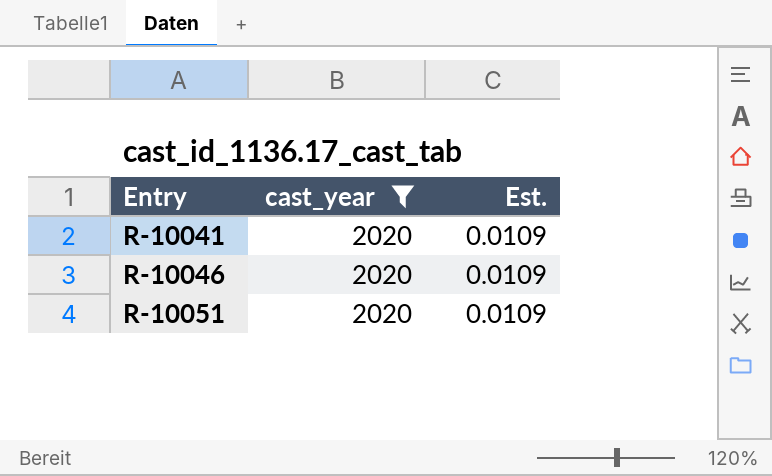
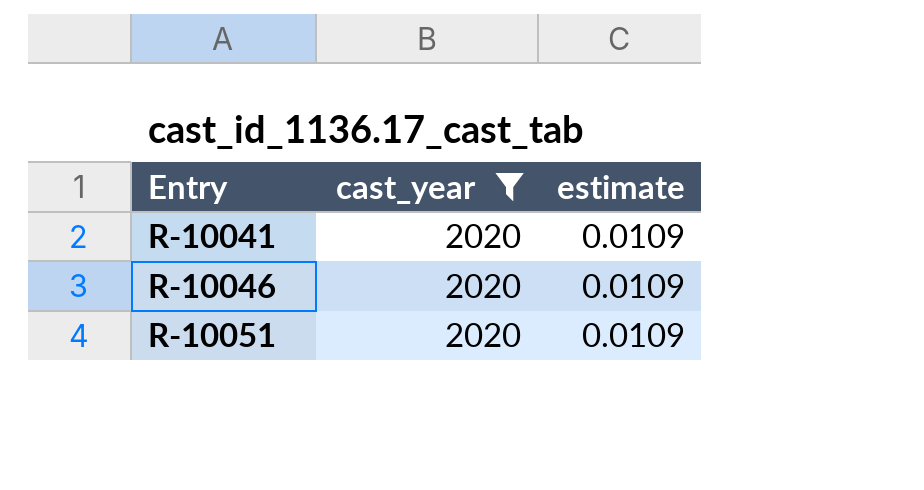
column name: Est. -> estimate

